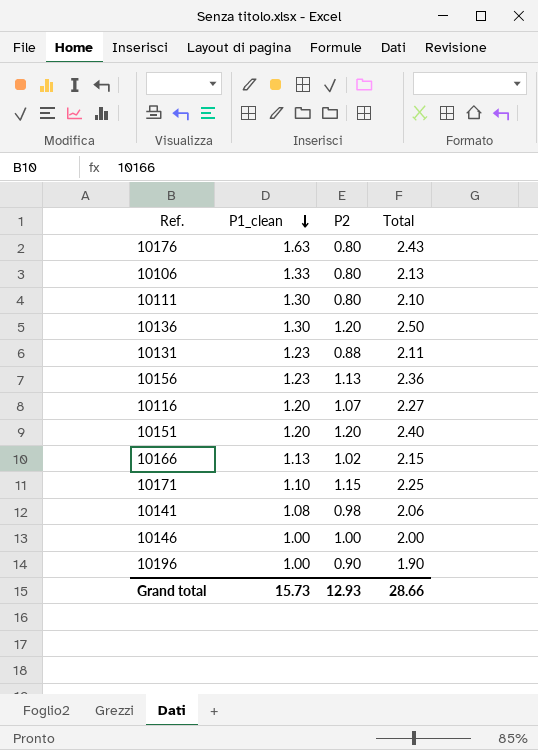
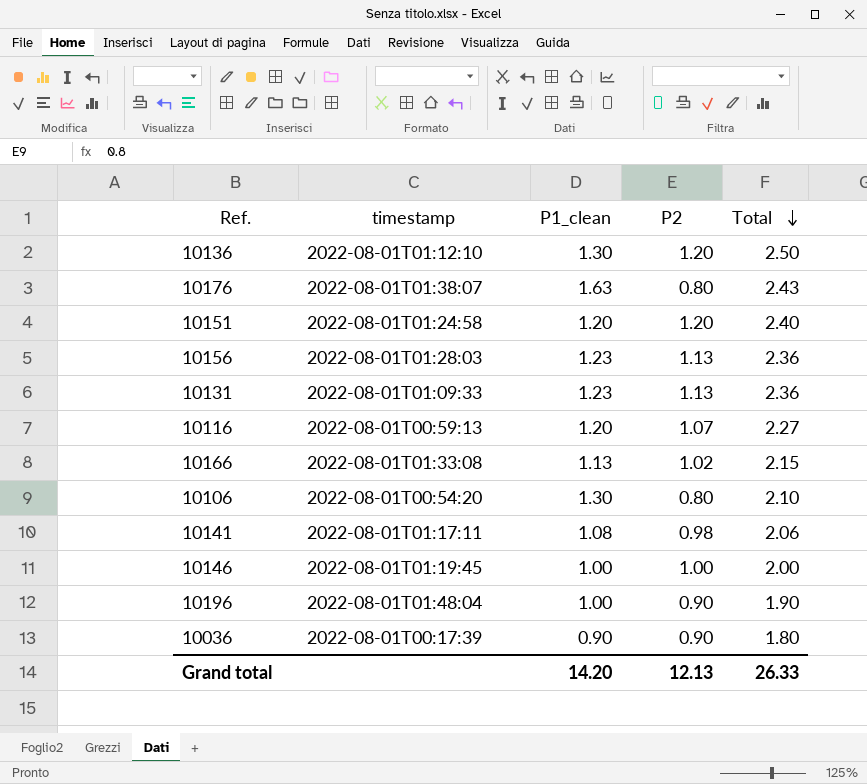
row order: P1_clean descending -> Total descending
column timestamp | position: none -> 2
row 10111: 1.30 | 0.80 | 2.10 -> none
row 10171: 1.10 | 1.15 | 2.25 -> none
10131 | P2: 0.88 -> 1.13
10131 | Total: 2.11 -> 2.36
10106 | P1_clean: 1.33 -> 1.30
10106 | Total: 2.13 -> 2.10
row 10036: none -> 2022-08-01T00:17:39 | 0.90 | 0.90 | 1.80
Grand total | P1_clean: 15.73 -> 14.20
Grand total | P2: 12.93 -> 12.13
Grand total | Total: 28.66 -> 26.33

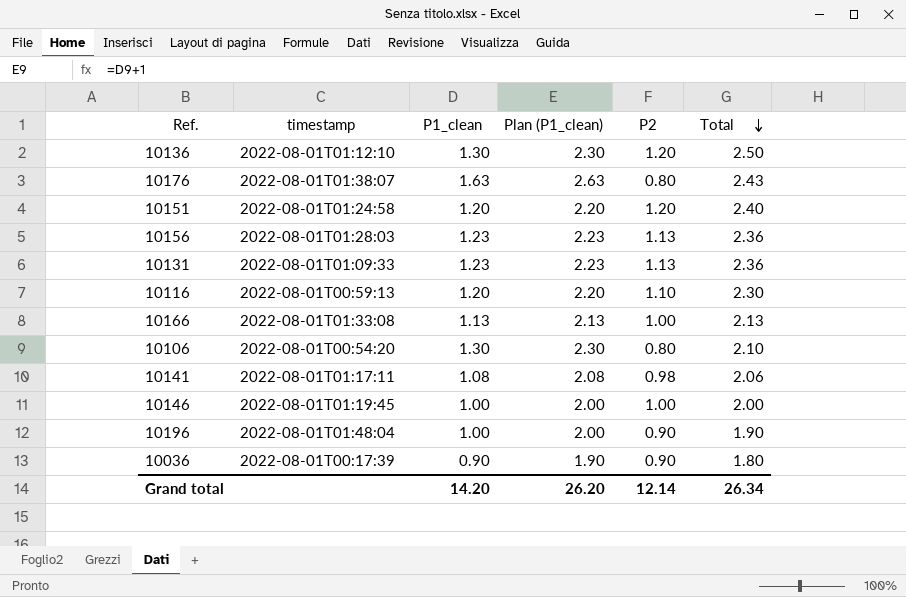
column Plan (P1_clean) | formula: none -> [P1_clean] + 1
10116 | P2: 1.07 -> 1.10
10116 | Total: 2.27 -> 2.30
10166 | P2: 1.02 -> 1.00
10166 | Total: 2.15 -> 2.13
Grand total | P2: 12.13 -> 12.14
Grand total | Total: 26.33 -> 26.34

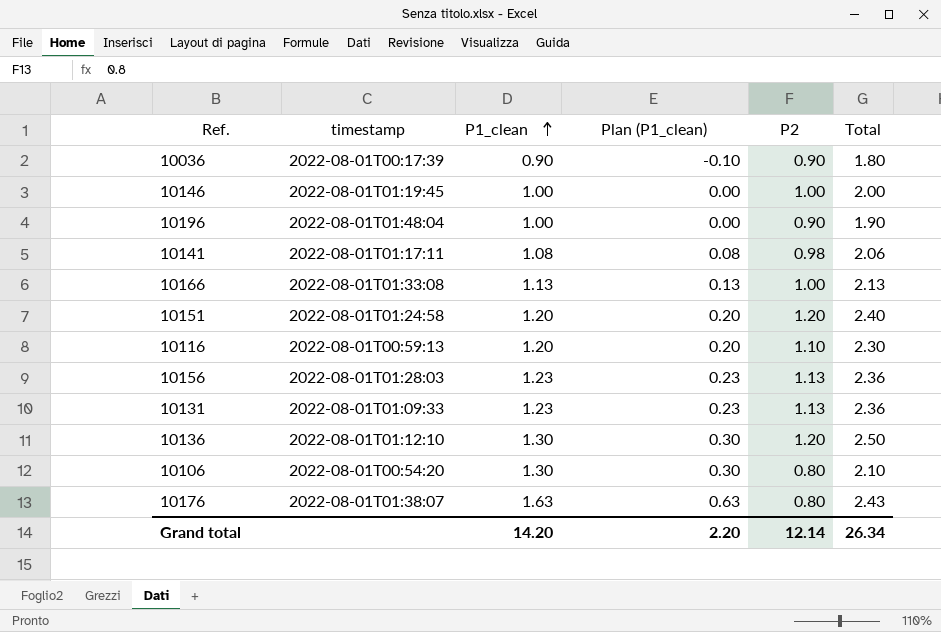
row order: Total descending -> P1_clean ascending
column Plan (P1_clean) | formula: [P1_clean] + 1 -> [P1_clean] - 1
Grand total | Plan (P1_clean): 26.20 -> 2.20

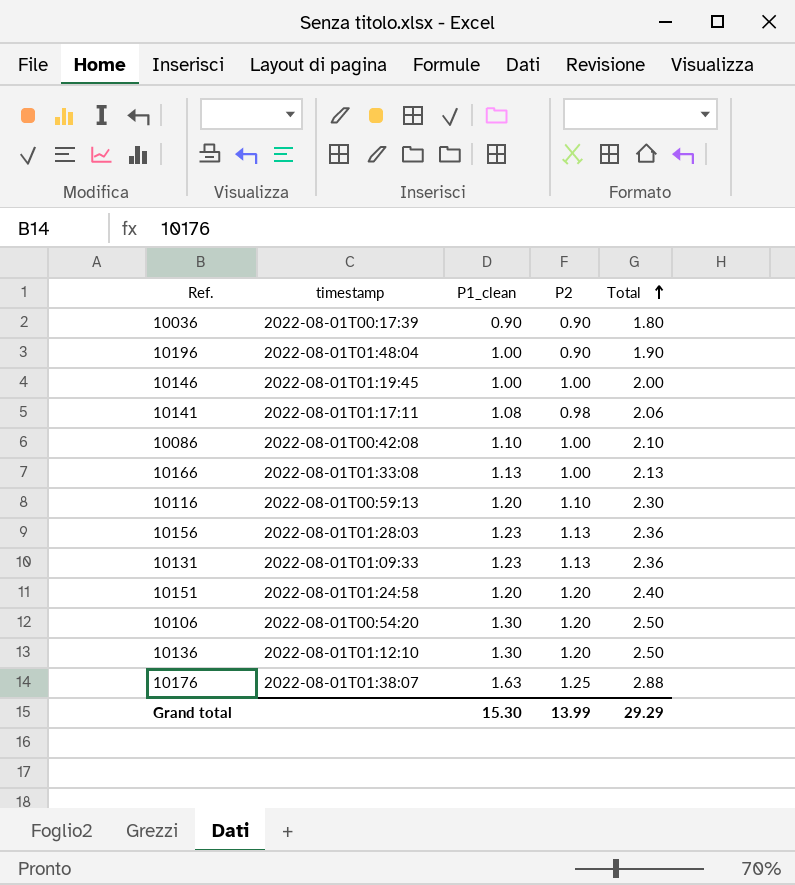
row order: P1_clean ascending -> Total ascending
column Plan (P1_clean) | formula: [P1_clean] - 1 -> none
row 10086: none -> 2022-08-01T00:42:08 | 1.10 | 1.00 | 2.10
10106 | P2: 0.80 -> 1.20
10106 | Total: 2.10 -> 2.50
10176 | P2: 0.80 -> 1.25
10176 | Total: 2.43 -> 2.88
Grand total | P1_clean: 14.20 -> 15.30
Grand total | P2: 12.14 -> 13.99
Grand total | Total: 26.34 -> 29.29

